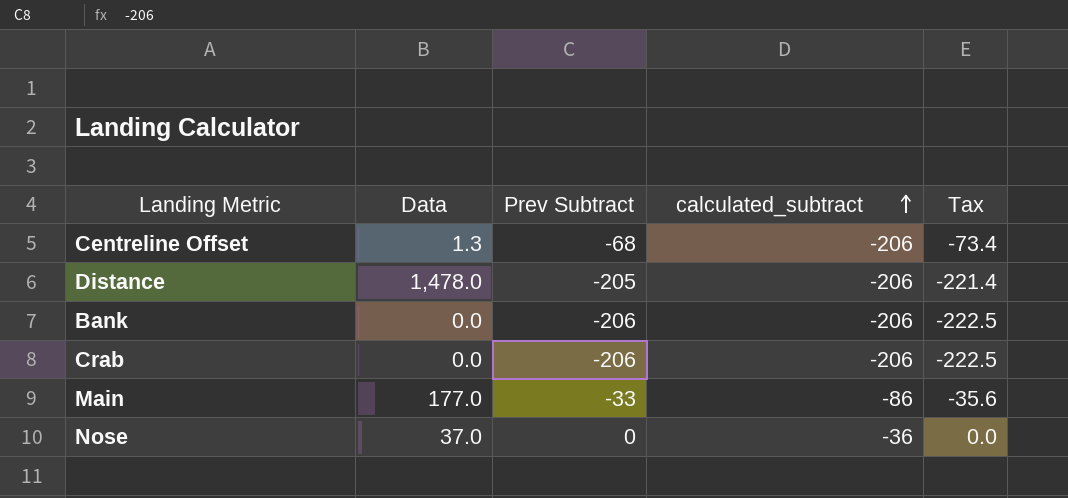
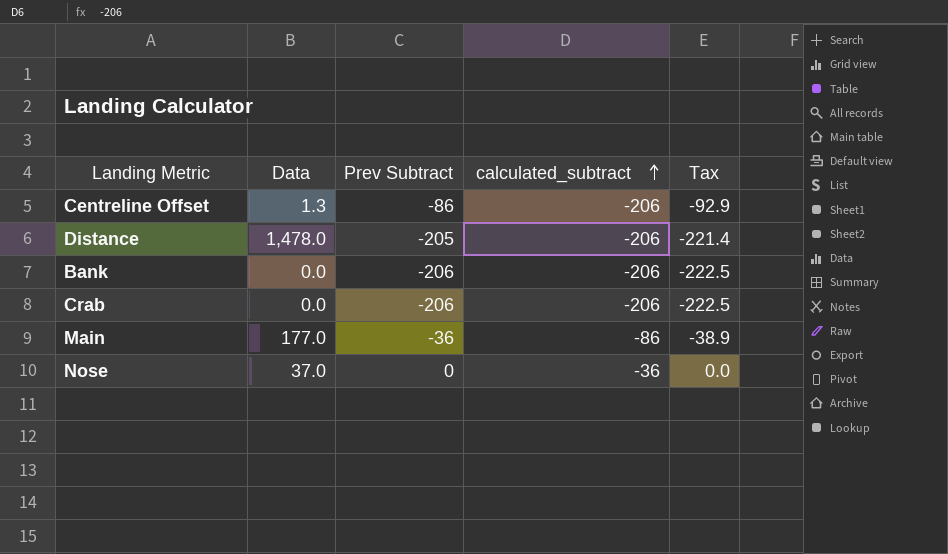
Centreline Offset | Prev Subtract: -68 -> -86
Centreline Offset | Tax: -73.4 -> -92.9
Main | Prev Subtract: -33 -> -36
Main | Tax: -35.6 -> -38.9

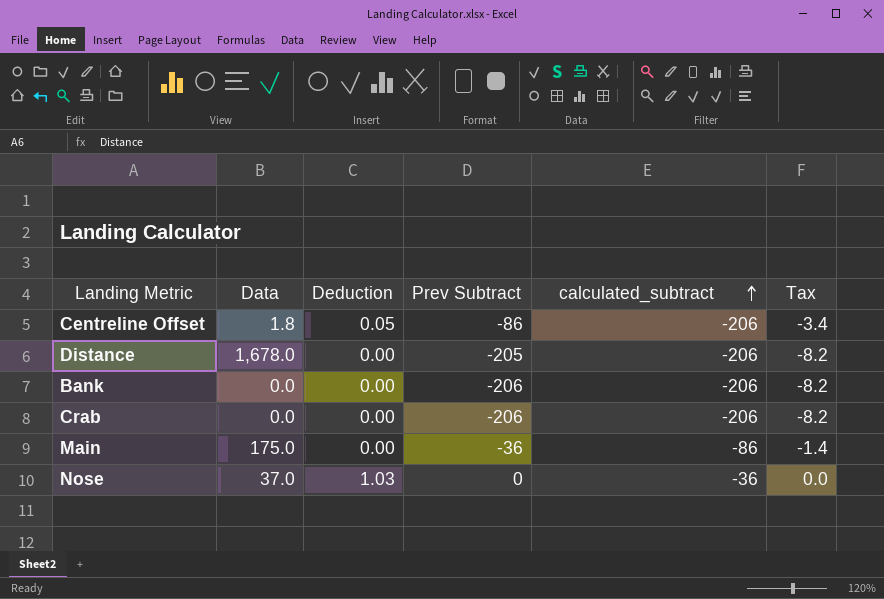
column Deduction | position: none -> 3
column Tax | formula: [Prev Subtract] * 1.08 -> [Prev Subtract] * 0.04
Centreline Offset | Data: 1.3 -> 1.8
Distance | Data: 1,478.0 -> 1,678.0
Main | Data: 177.0 -> 175.0

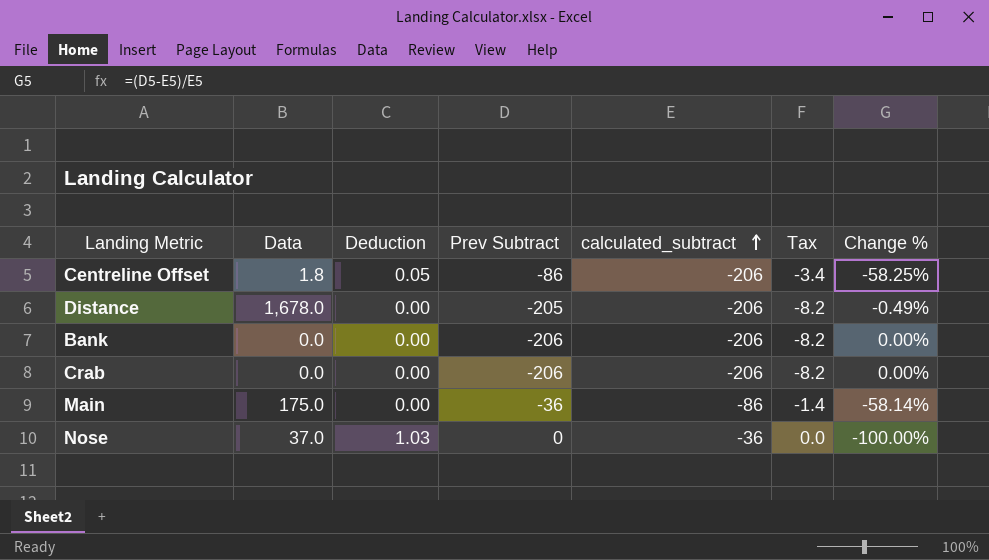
column Change % | formula: none -> ([Prev Subtract] - [calculated_subtract]) / [calculated_subtract]

